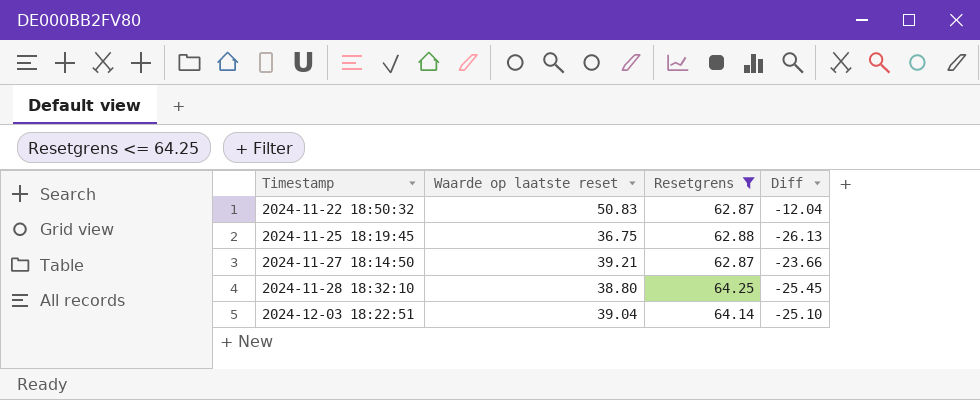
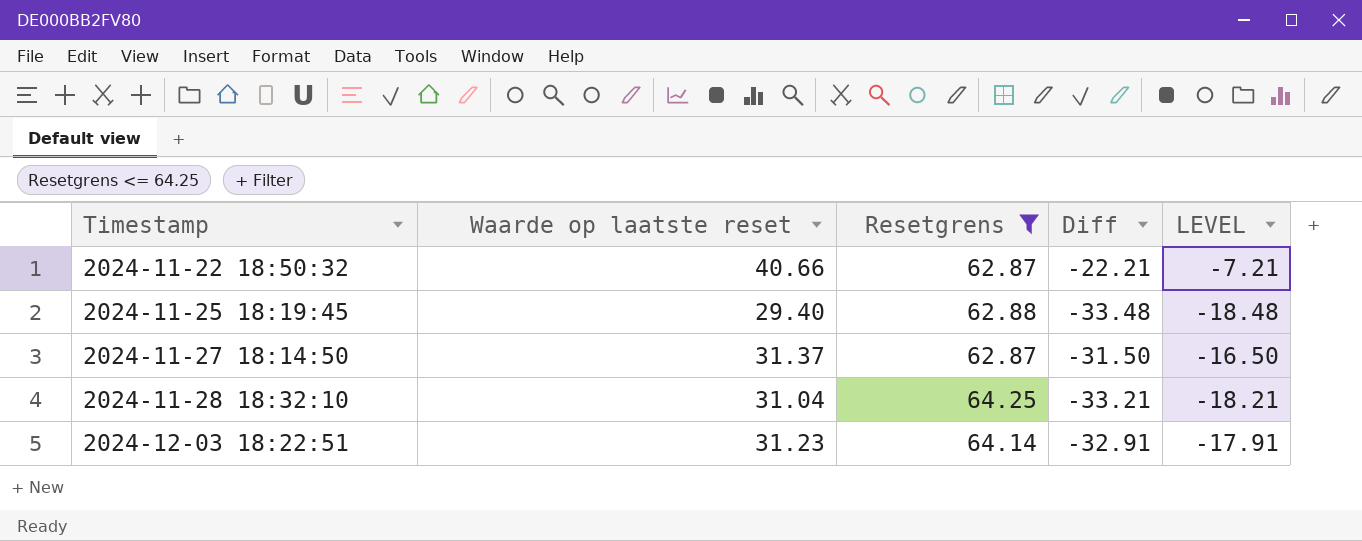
column LEVEL | formula: none -> [Diff] + 15
2024-11-22 18:50:32 | Waarde op laatste reset: 50.83 -> 40.66
2024-11-22 18:50:32 | Diff: -12.04 -> -22.21
2024-11-25 18:19:45 | Waarde op laatste reset: 36.75 -> 29.40
2024-11-25 18:19:45 | Diff: -26.13 -> -33.48
2024-11-27 18:14:50 | Waarde op laatste reset: 39.21 -> 31.37
2024-11-27 18:14:50 | Diff: -23.66 -> -31.50
2024-11-28 18:32:10 | Waarde op laatste reset: 38.80 -> 31.04
2024-11-28 18:32:10 | Diff: -25.45 -> -33.21
2024-12-03 18:22:51 | Waarde op laatste reset: 39.04 -> 31.23
2024-12-03 18:22:51 | Diff: -25.10 -> -32.91

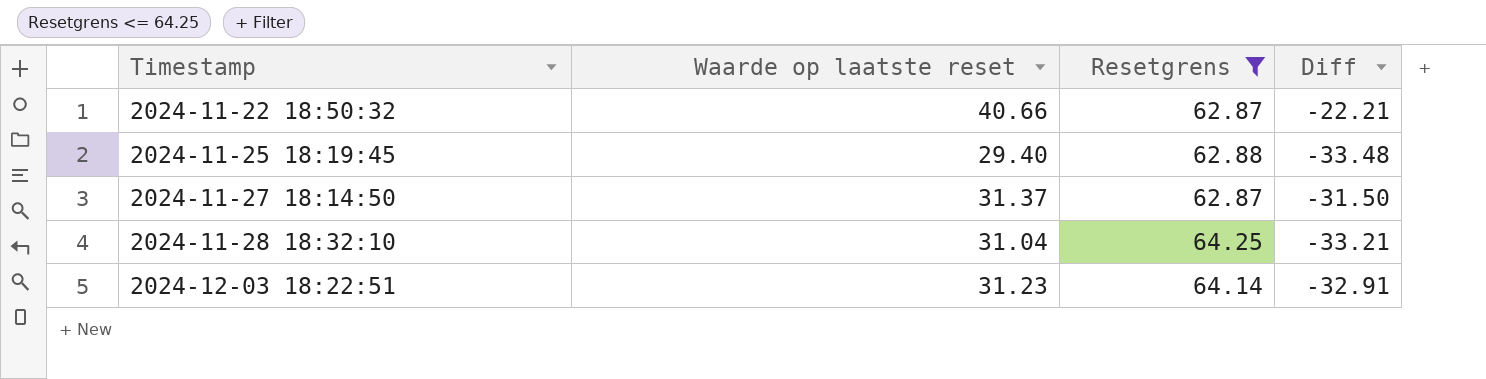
column LEVEL | formula: [Diff] + 15 -> none

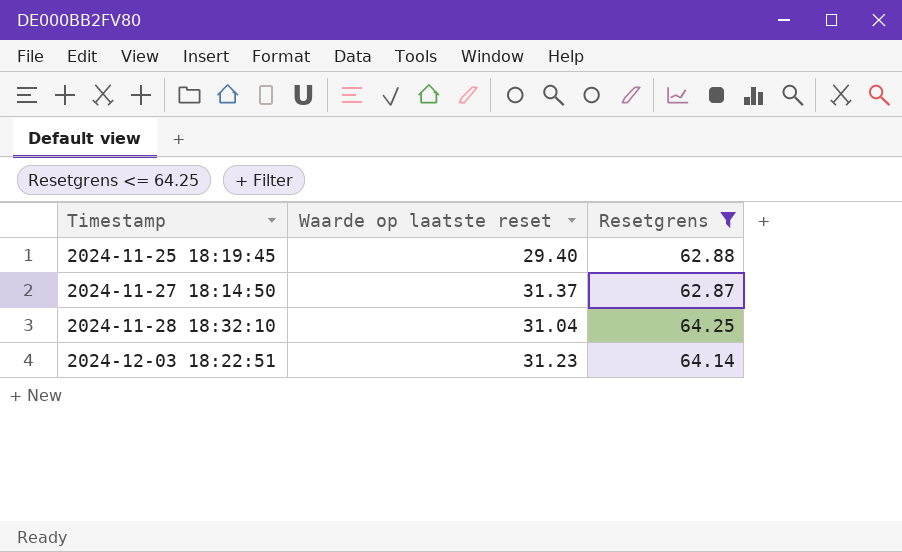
column Diff | formula: [Waarde op laatste reset] - [Resetgrens] -> none
row 2024-11-22 18:50:32: 40.66 | 62.87 | -22.21 -> none

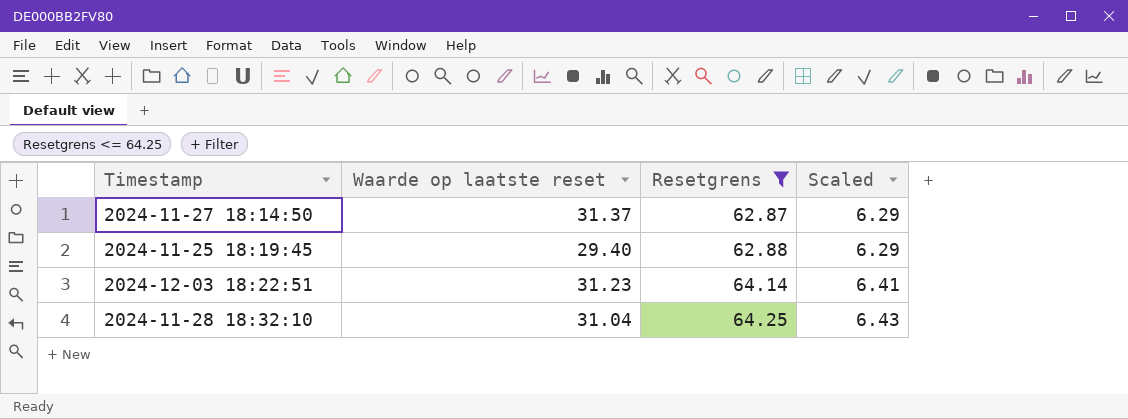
row order: Timestamp ascending -> Resetgrens ascending
column Scaled | formula: none -> [Resetgrens] * 0.1

